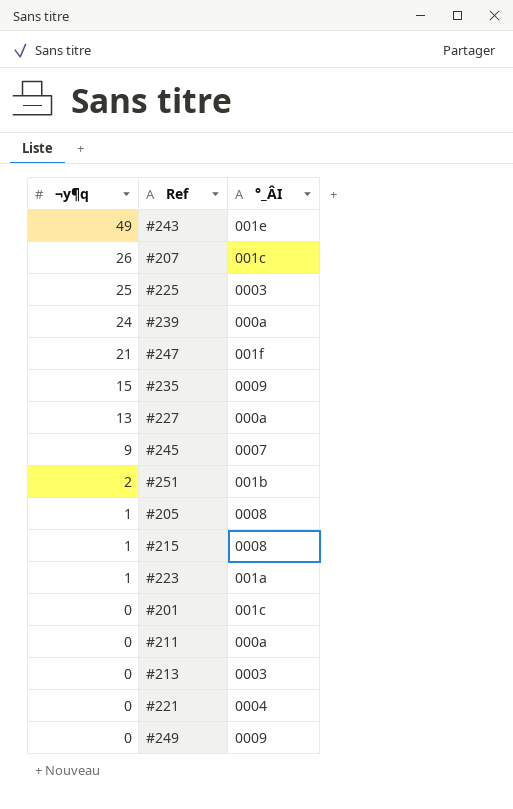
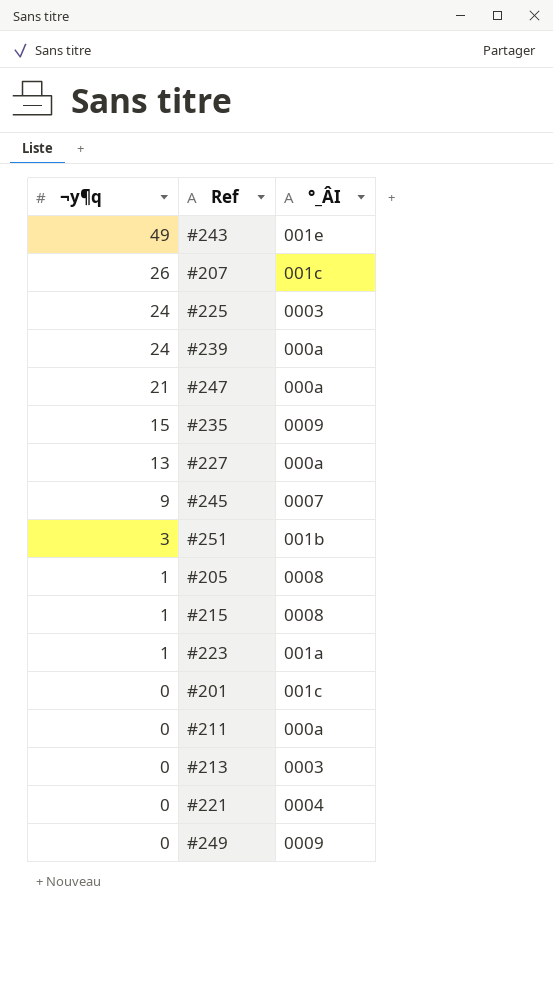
#225 | ¬y¶q: 25 -> 24
#247 | °_ÂI: 001f -> 000a
#251 | ¬y¶q: 2 -> 3

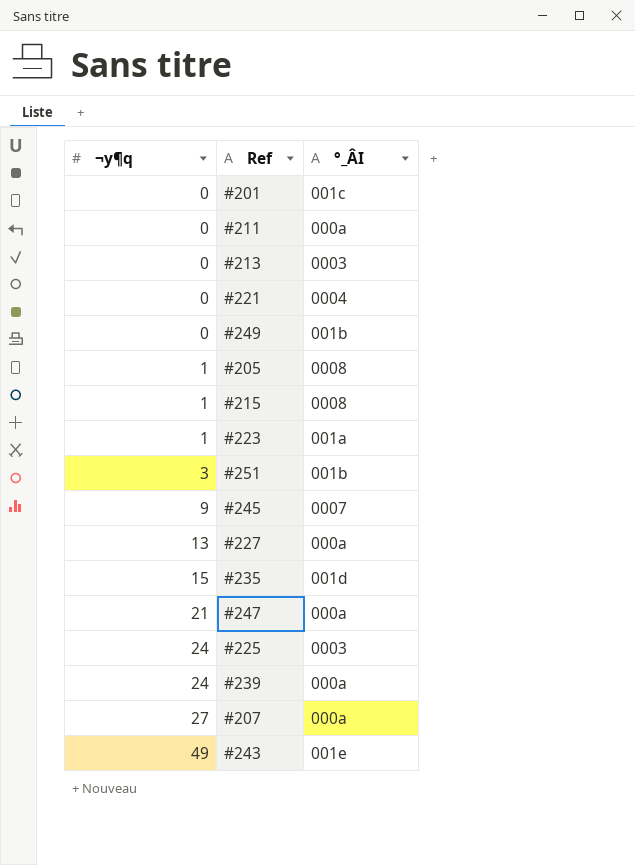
row order: ¬y¶q descending -> ¬y¶q ascending
#249 | °_ÂI: 0009 -> 001b
#235 | °_ÂI: 0009 -> 001d
#207 | ¬y¶q: 26 -> 27
#207 | °_ÂI: 001c -> 000a

